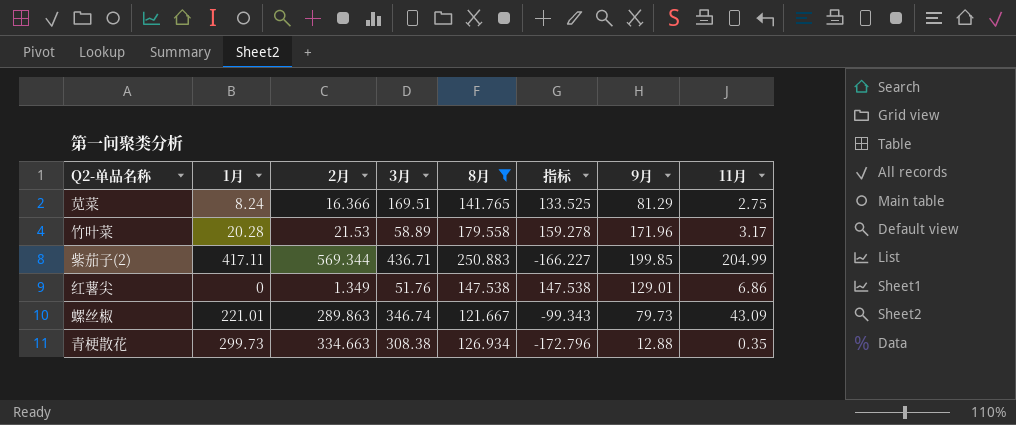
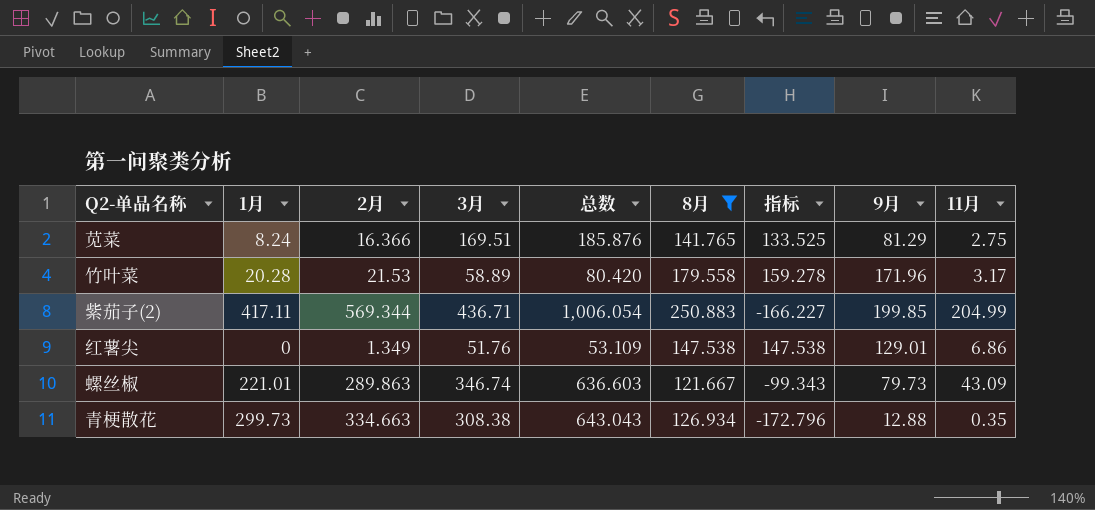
column 总数 | formula: none -> [2月] + [3月]

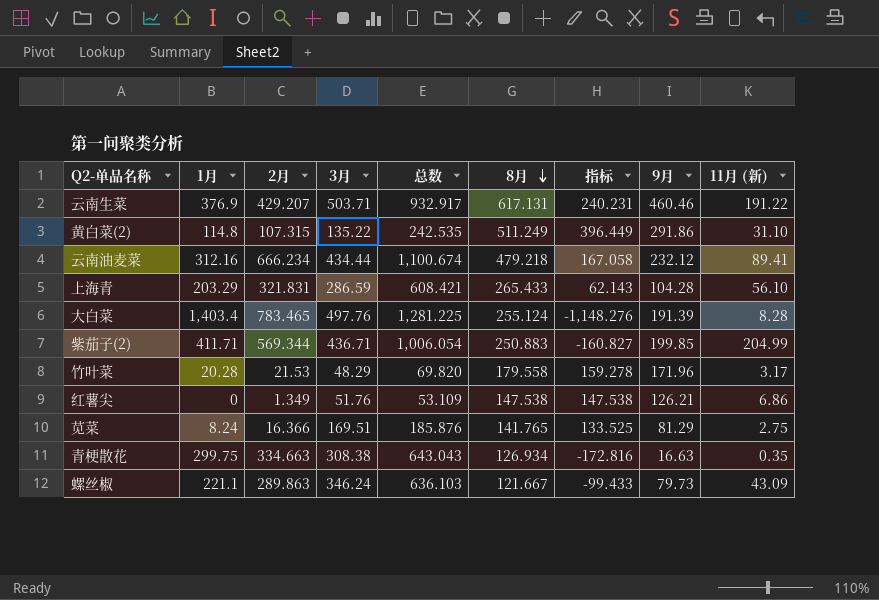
filter: 8月 <= 250.883 -> none
row order: none -> 8月 descending
column name: 11月 -> 11月 (新)
紫茄子(2) | 1月: 417.11 -> 411.71
紫茄子(2) | 指标: -166.227 -> -160.827
竹叶菜 | 3月: 58.89 -> 48.29
竹叶菜 | 总数: 80.420 -> 69.820
红薯尖 | 9月: 129.01 -> 126.21
青梗散花 | 1月: 299.73 -> 299.75
青梗散花 | 指标: -172.796 -> -172.816
青梗散花 | 9月: 12.88 -> 16.63
螺丝椒 | 1月: 221.01 -> 221.1
螺丝椒 | 3月: 346.74 -> 346.24
螺丝椒 | 总数: 636.603 -> 636.103
螺丝椒 | 指标: -99.343 -> -99.433

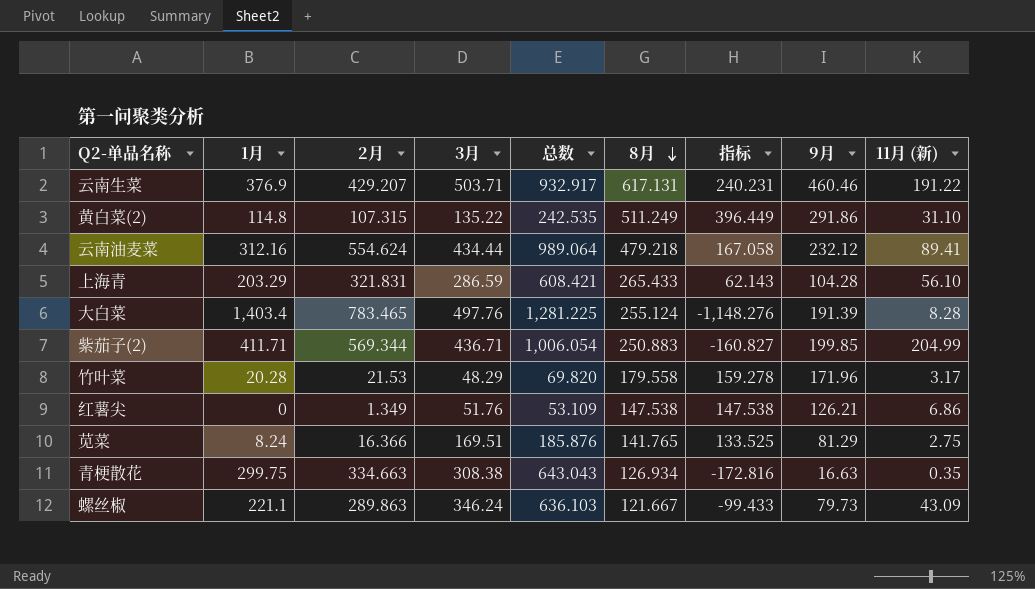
云南油麦菜 | 2月: 666.234 -> 554.624
云南油麦菜 | 总数: 1,100.674 -> 989.064

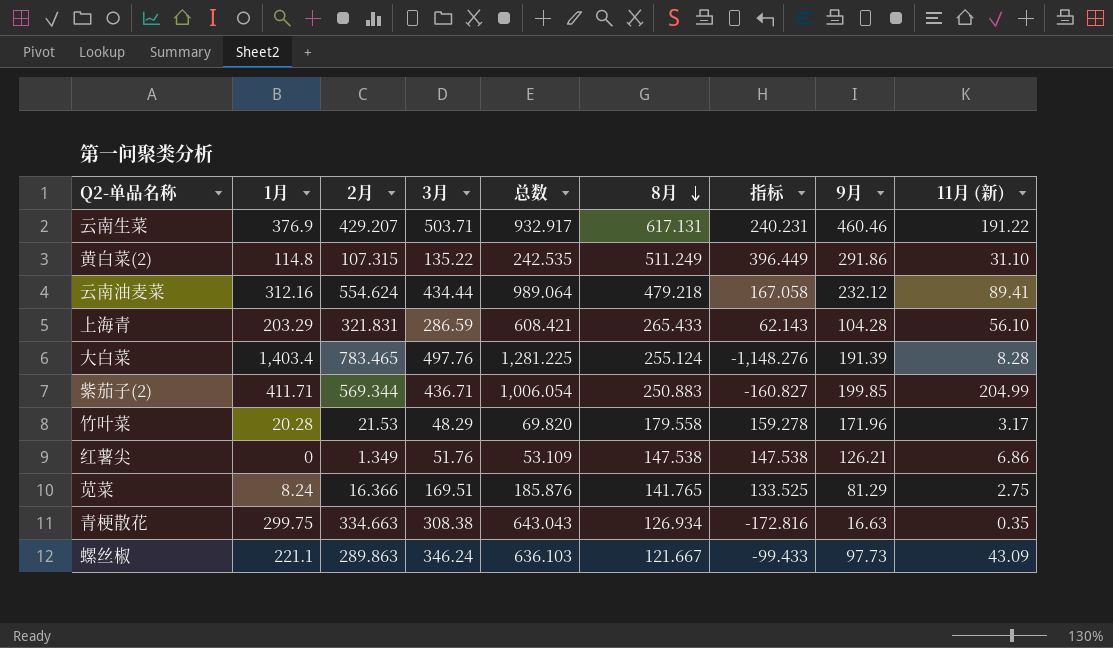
螺丝椒 | 9月: 79.73 -> 97.73

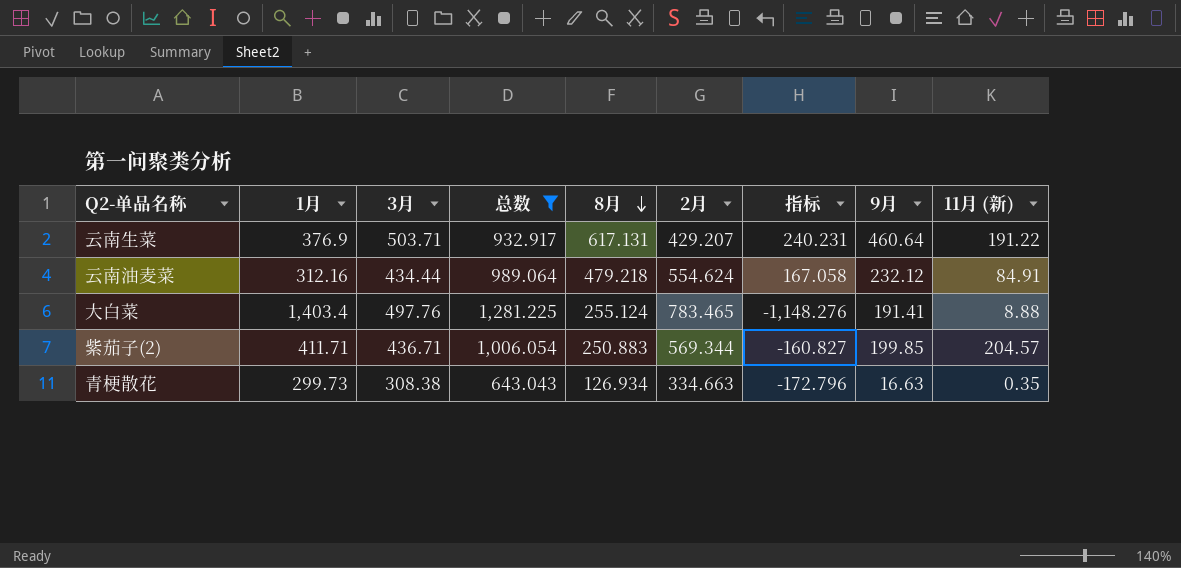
filter: none -> 总数 >= 643.043
column 2月 | position: 3 -> 6
云南生菜 | 9月: 460.46 -> 460.64
云南油麦菜 | 11月 (新): 89.41 -> 84.91
大白菜 | 9月: 191.39 -> 191.41
大白菜 | 11月 (新): 8.28 -> 8.88
紫茄子(2) | 11月 (新): 204.99 -> 204.57
青梗散花 | 1月: 299.75 -> 299.73
青梗散花 | 指标: -172.816 -> -172.796

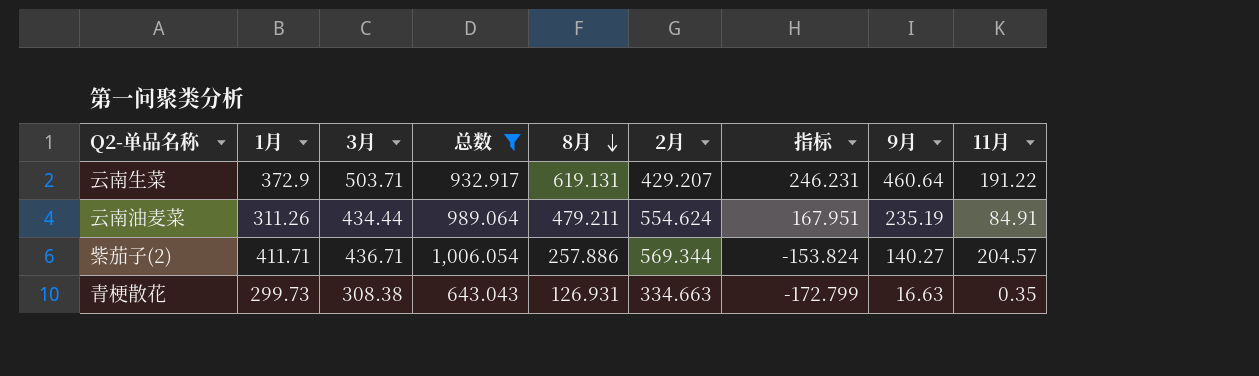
column name: 11月 (新) -> 11月
row 大白菜: 1,403.4 | 497.76 | 1,281.225 | 255.124 | 783.465 | -1,148.276 | 191.41 | 8.88 -> none
云南生菜 | 1月: 376.9 -> 372.9
云南生菜 | 8月: 617.131 -> 619.131
云南生菜 | 指标: 240.231 -> 246.231
云南油麦菜 | 1月: 312.16 -> 311.26
云南油麦菜 | 8月: 479.218 -> 479.211
云南油麦菜 | 指标: 167.058 -> 167.951
云南油麦菜 | 9月: 232.12 -> 235.19
紫茄子(2) | 8月: 250.883 -> 257.886
紫茄子(2) | 指标: -160.827 -> -153.824
紫茄子(2) | 9月: 199.85 -> 140.27
青梗散花 | 8月: 126.934 -> 126.931
青梗散花 | 指标: -172.796 -> -172.799

